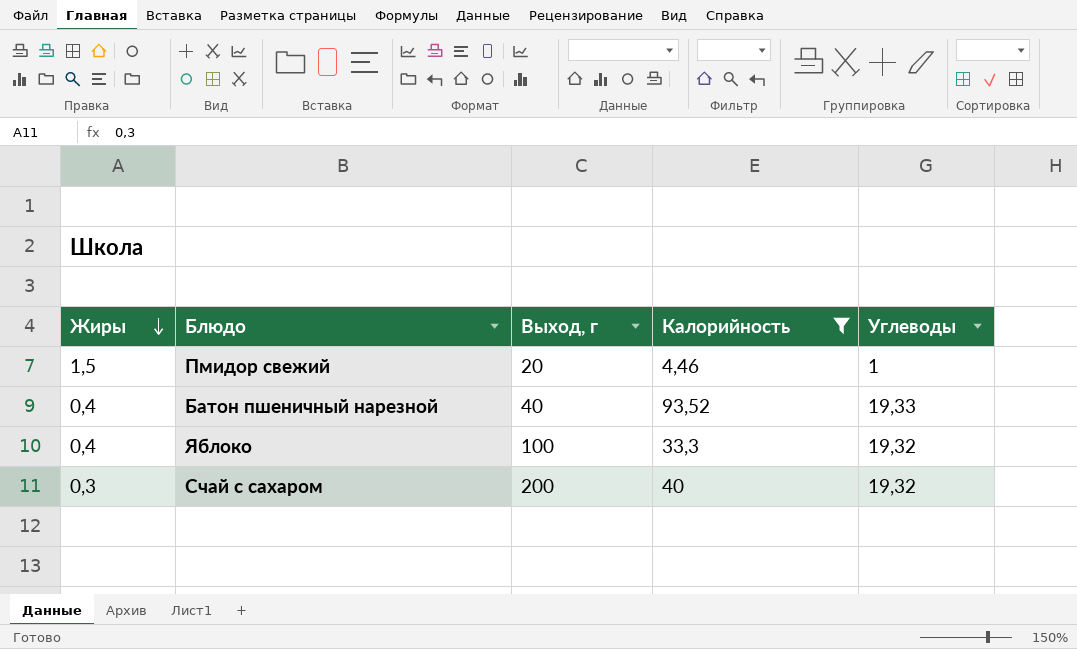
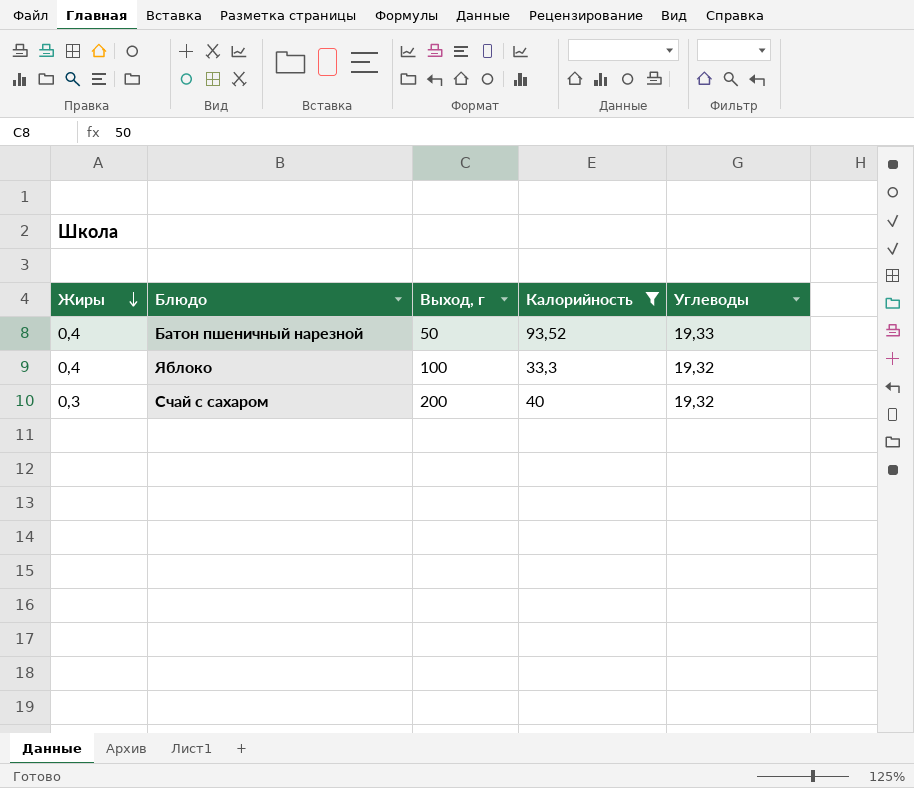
row Пмидор свежий: 1,5 | 20 | 4,46 | 1 -> none
Батон пшеничный нарезной | Выход, г: 40 -> 50

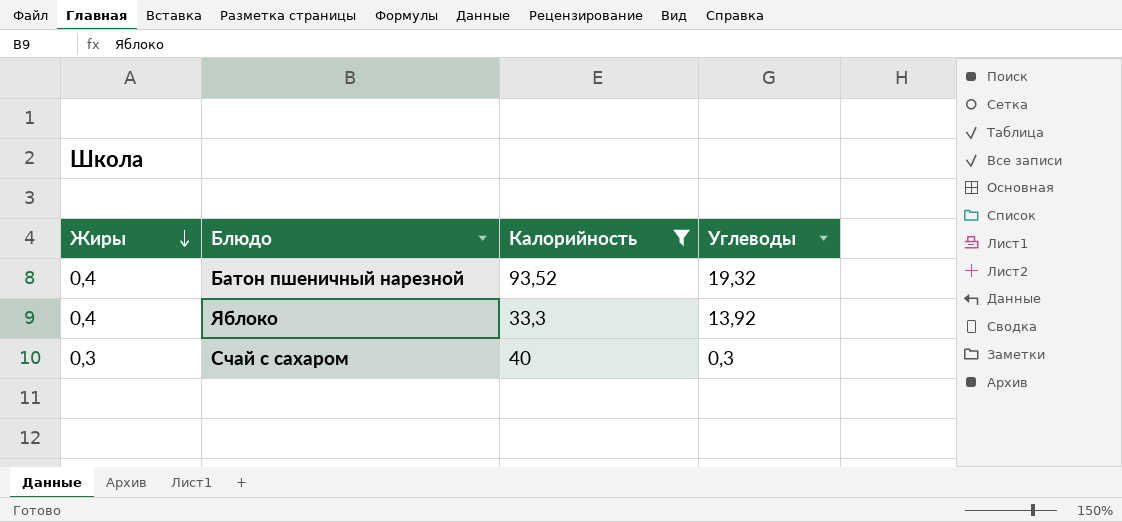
column Выход, г | position: 3 -> none
Батон пшеничный нарезной | Углеводы: 19,33 -> 19,32
Яблоко | Углеводы: 19,32 -> 13,92
Счай с сахаром | Углеводы: 19,32 -> 0,3

